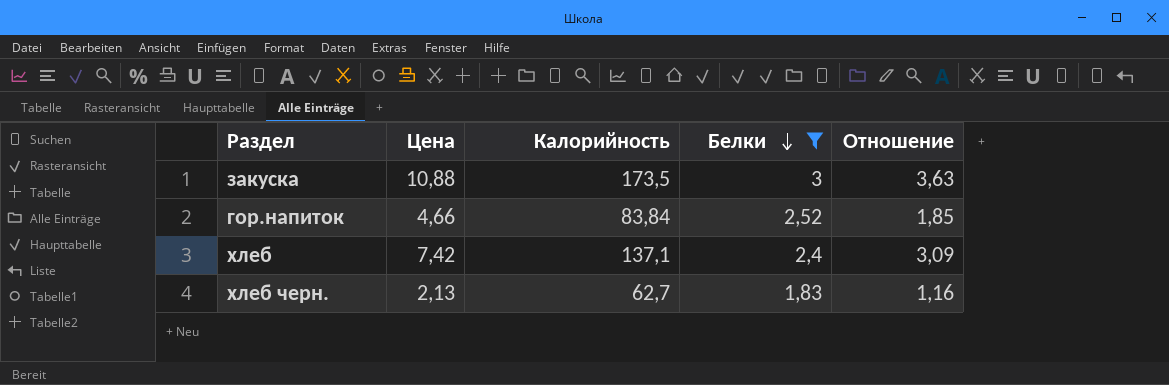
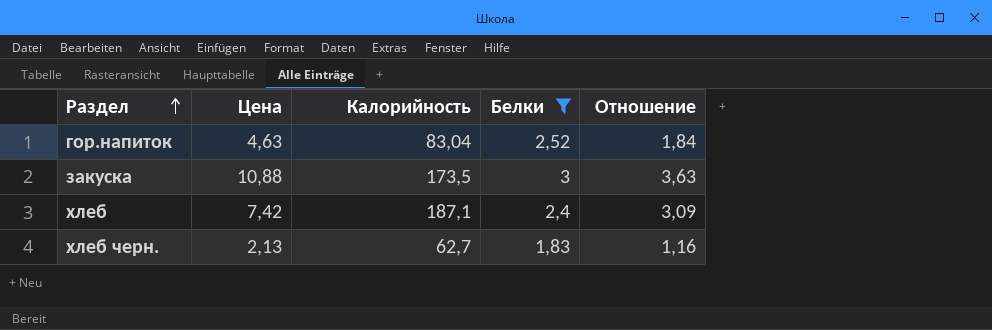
row order: Белки descending -> Раздел ascending
гор.напиток | Цена: 4,66 -> 4,63
гор.напиток | Калорийность: 83,84 -> 83,04
гор.напиток | Отношение: 1,85 -> 1,84
хлеб | Калорийность: 137,1 -> 187,1

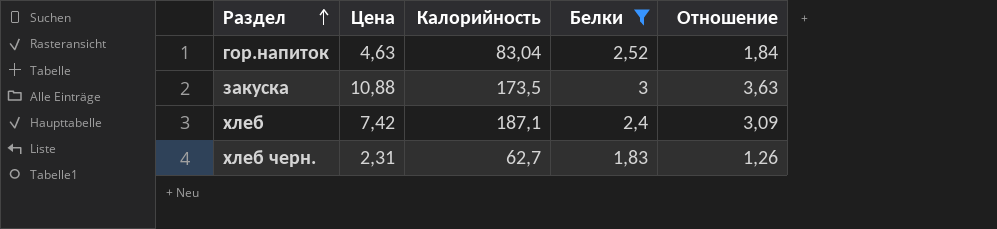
хлеб черн. | Цена: 2,13 -> 2,31
хлеб черн. | Отношение: 1,16 -> 1,26

